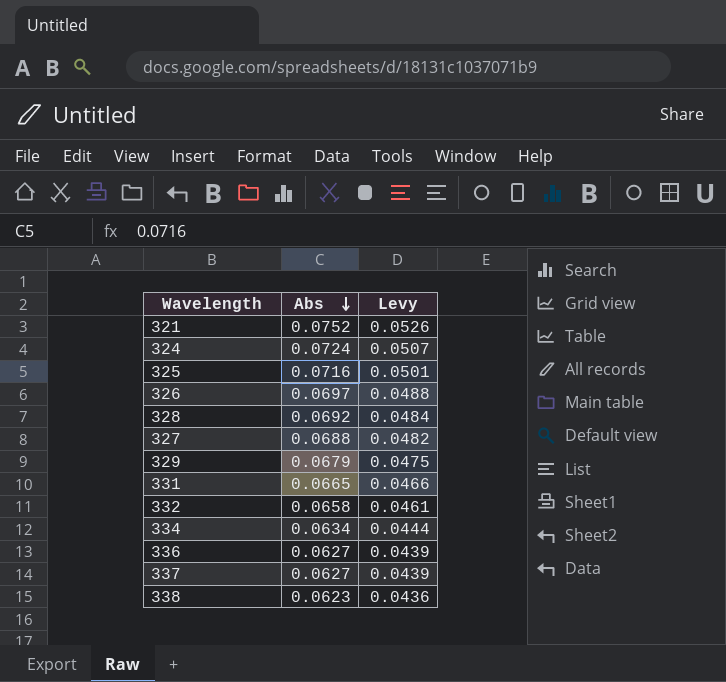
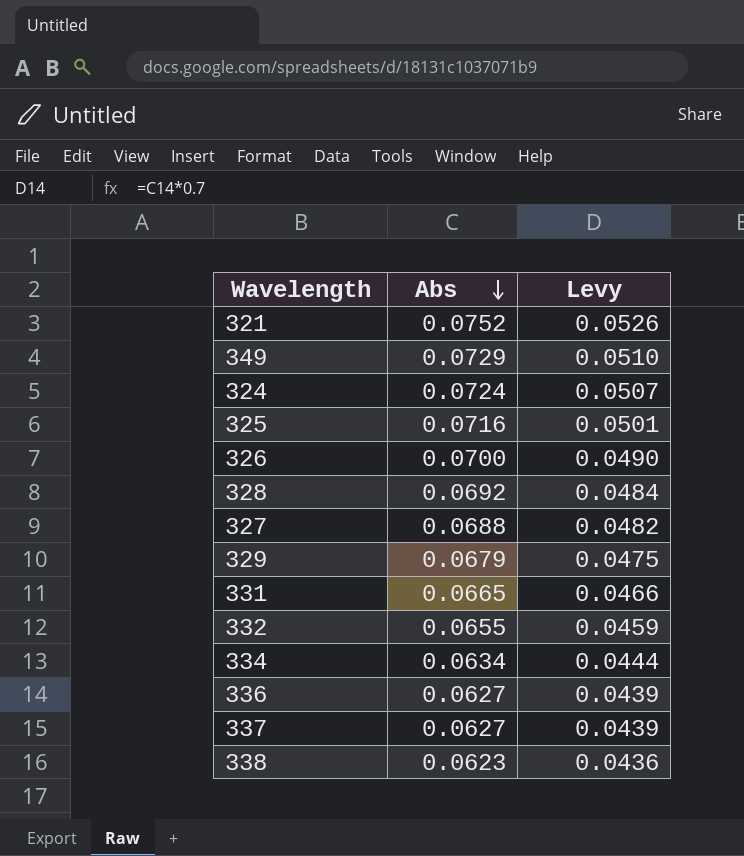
row 349: none -> 0.0729 | 0.0510
326 | Abs: 0.0697 -> 0.0700
326 | Levy: 0.0488 -> 0.0490
332 | Abs: 0.0658 -> 0.0655
332 | Levy: 0.0461 -> 0.0459

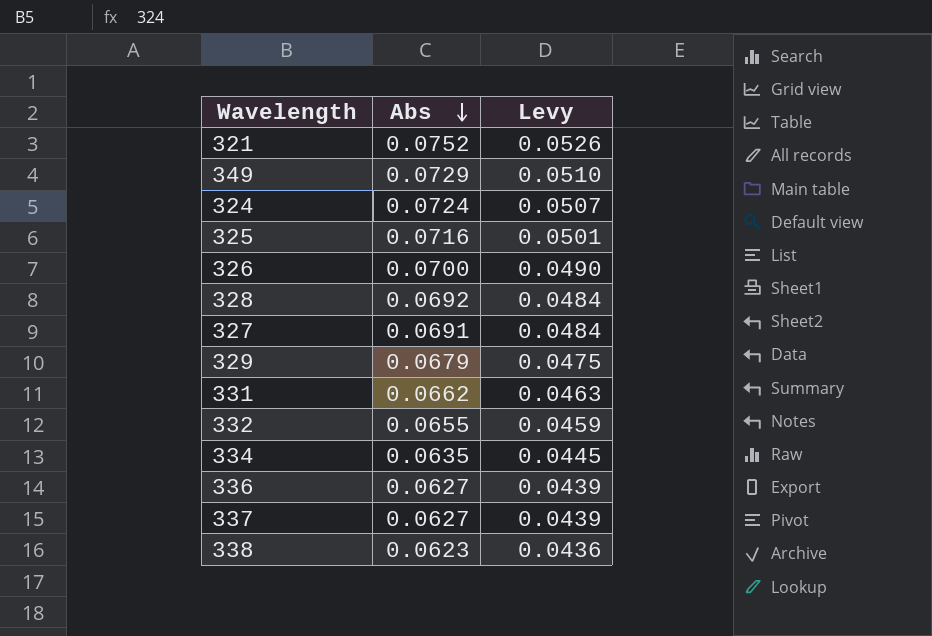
327 | Abs: 0.0688 -> 0.0691
327 | Levy: 0.0482 -> 0.0484
331 | Abs: 0.0665 -> 0.0662
331 | Levy: 0.0466 -> 0.0463
334 | Abs: 0.0634 -> 0.0635
334 | Levy: 0.0444 -> 0.0445

